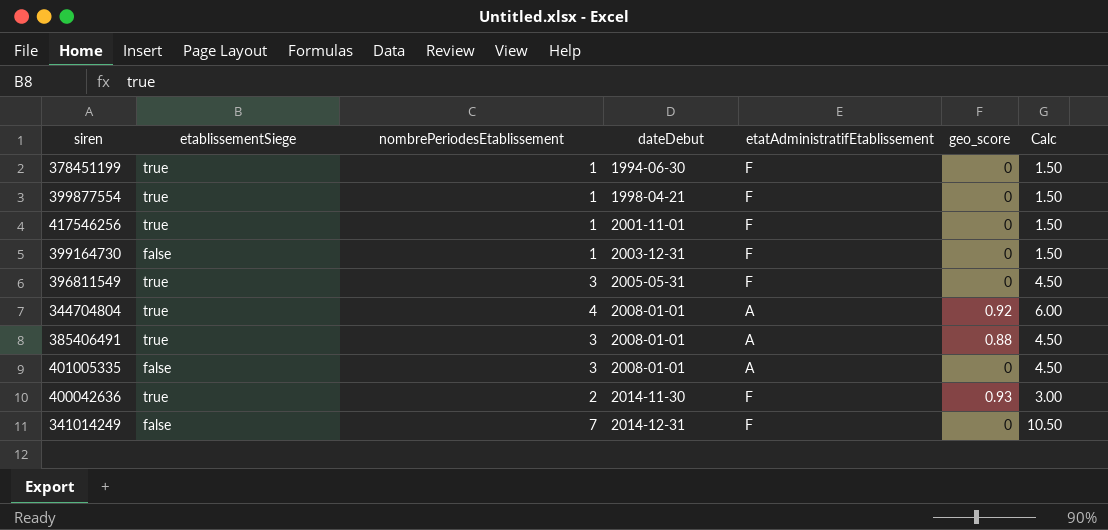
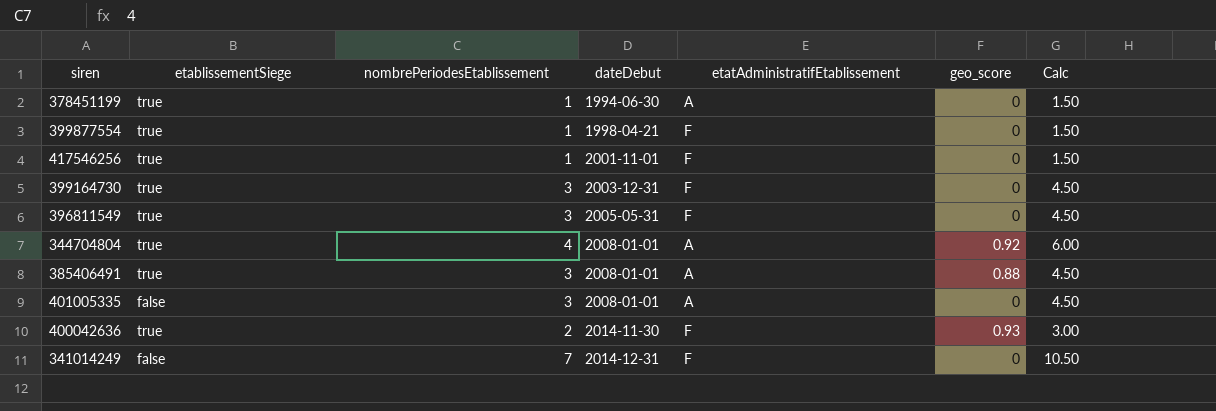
378451199 | etatAdministratifEtablissement: F -> A
399164730 | etablissementSiege: false -> true
399164730 | nombrePeriodesEtablissement: 1 -> 3
399164730 | Calc: 1.50 -> 4.50

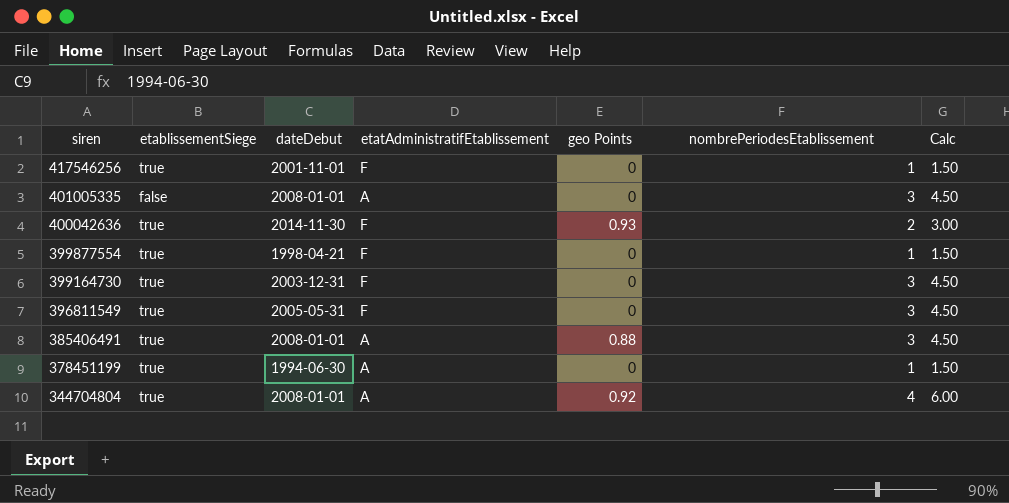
row order: dateDebut ascending -> siren descending
column name: geo_score -> geo Points
column nombrePeriodesEtablissement | position: 3 -> 6
row 341014249: false | 7 | 2014-12-31 | F | 0 | 10.50 -> none

